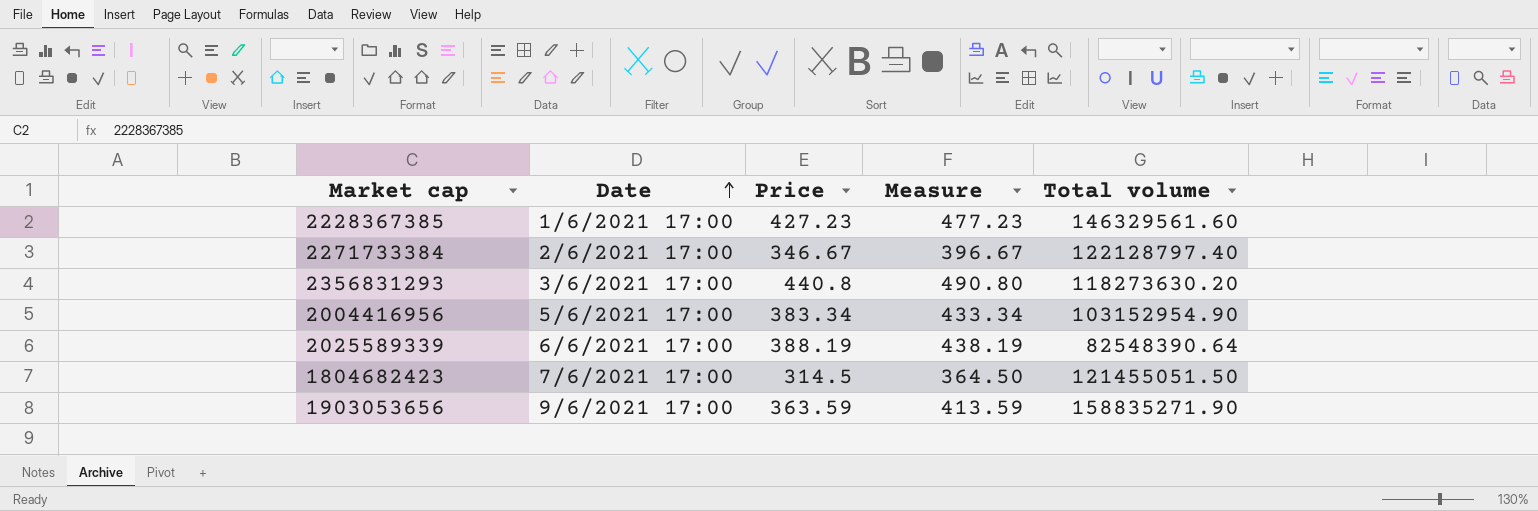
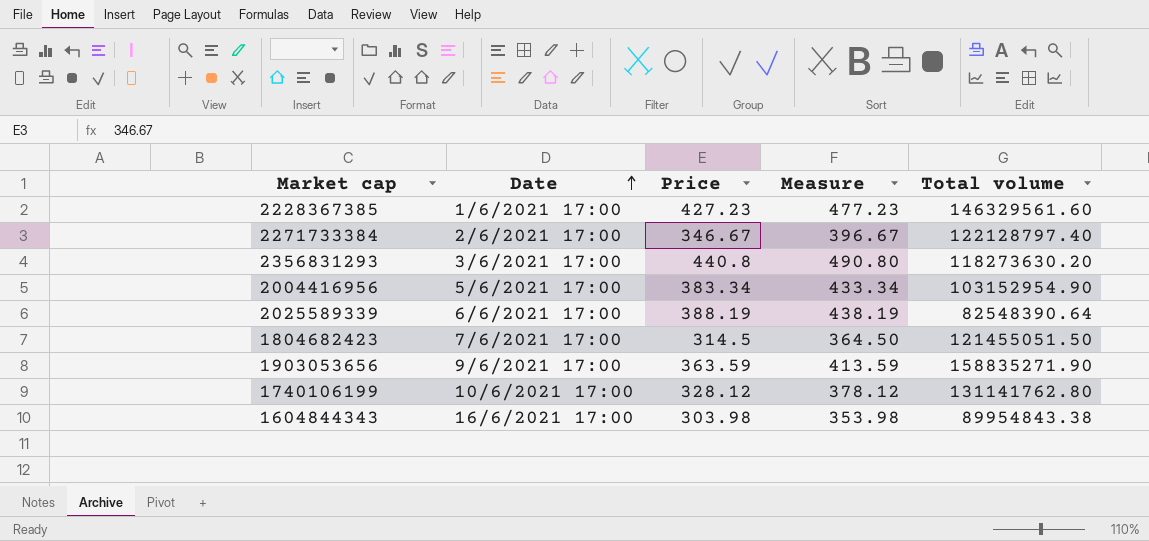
row 1740106199: none -> 10/6/2021 17:00 | 328.12 | 378.12 | 131141762.80
row 1604844343: none -> 16/6/2021 17:00 | 303.98 | 353.98 | 89954843.38

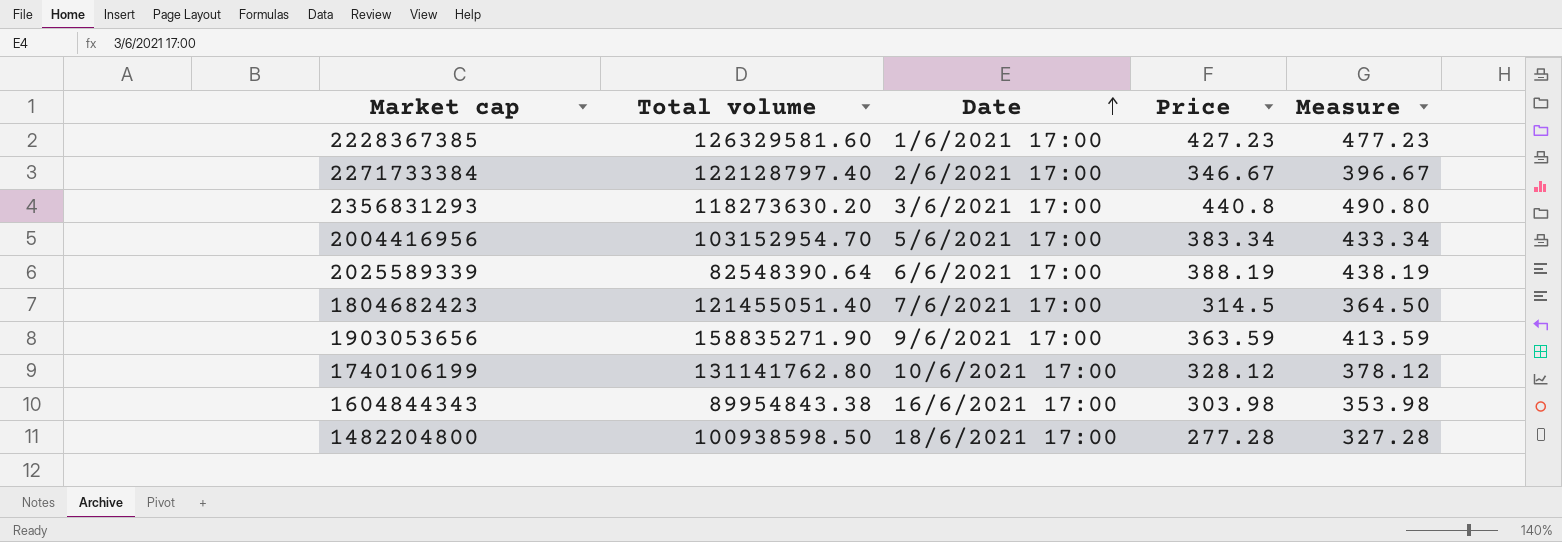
column Total volume | position: 5 -> 2
2228367385 | Total volume: 146329561.60 -> 126329581.60
2004416956 | Total volume: 103152954.90 -> 103152954.70
1804682423 | Total volume: 121455051.50 -> 121455051.40
row 1482204800: none -> 100938598.50 | 18/6/2021 17:00 | 277.28 | 327.28

